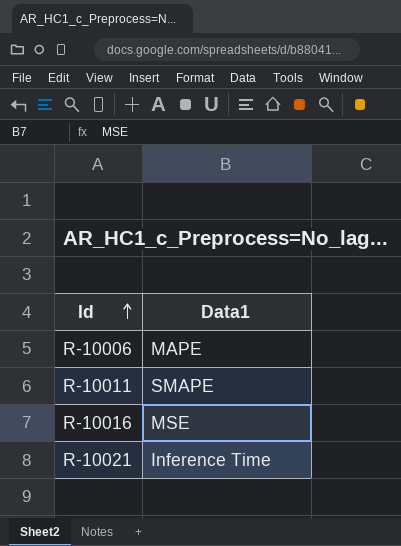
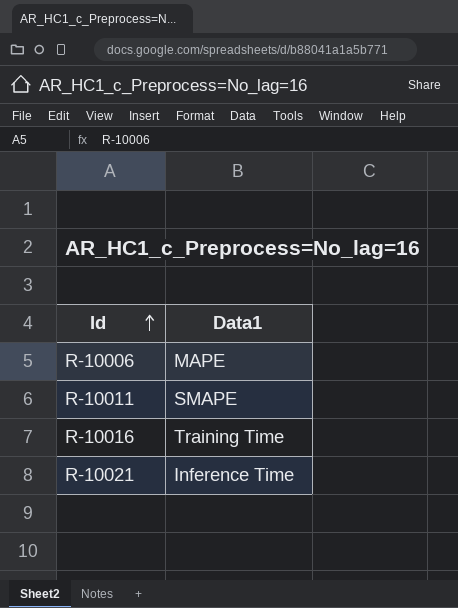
R-10016 | Data1: MSE -> Training Time

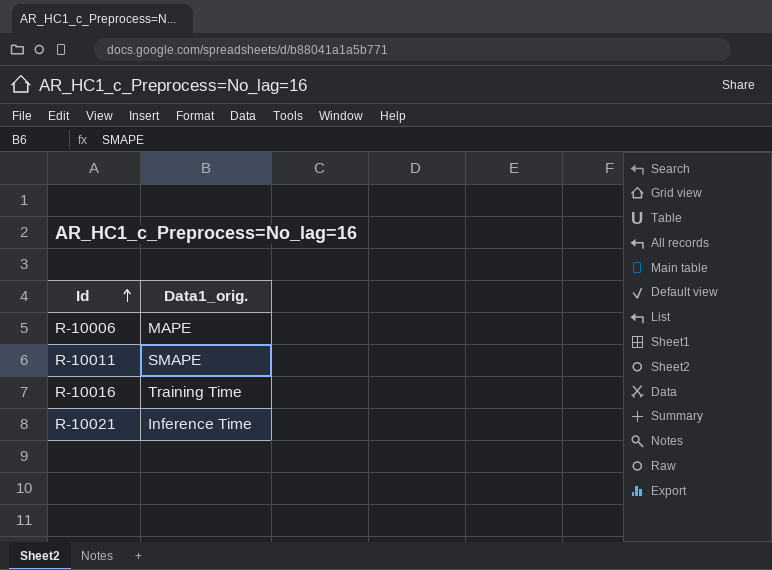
column name: Data1 -> Data1_orig.

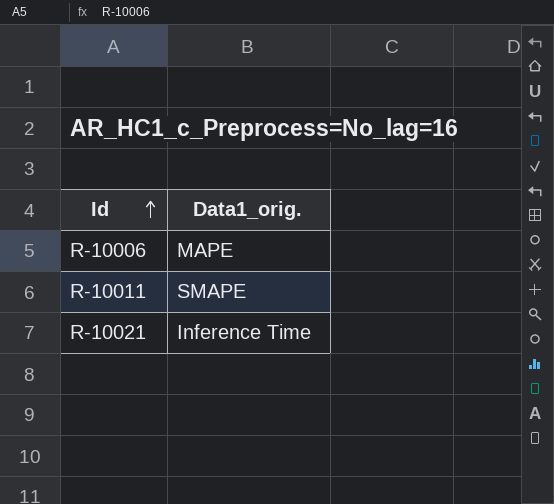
row R-10016: Training Time -> none

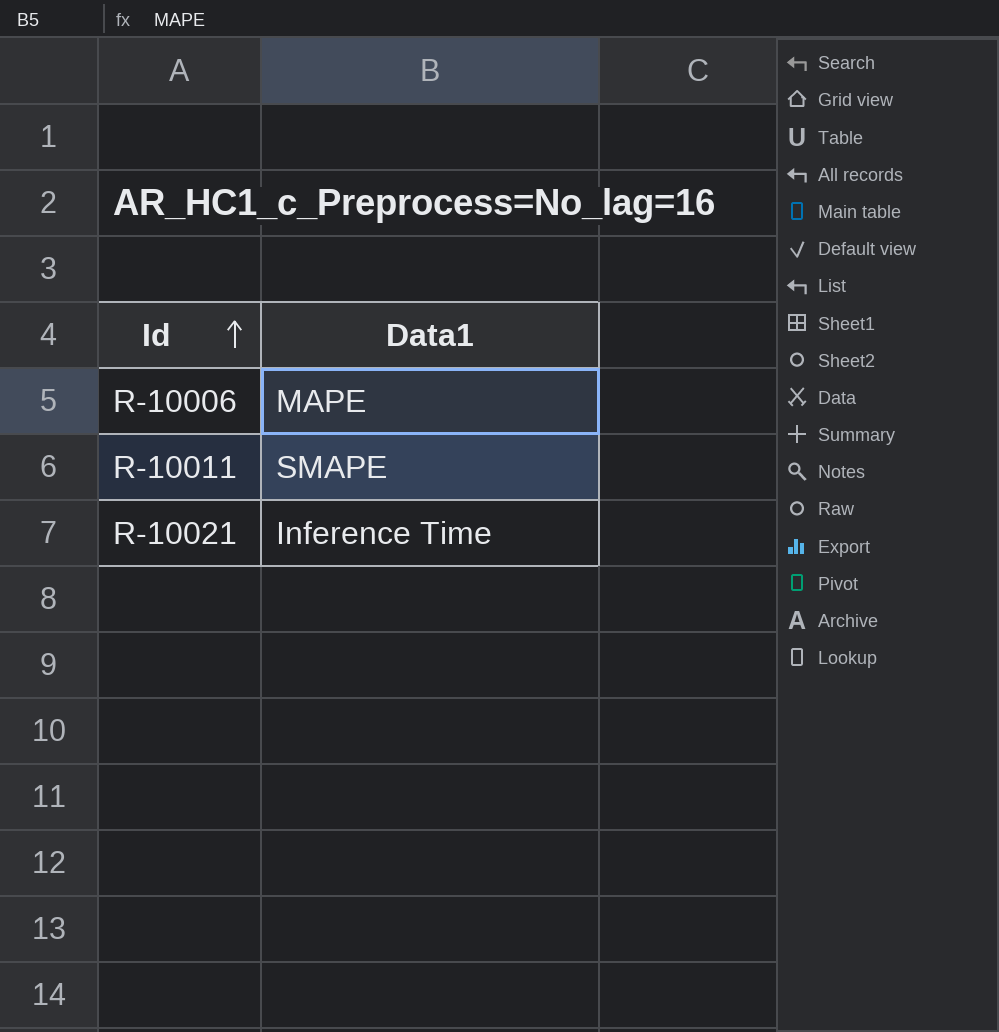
column name: Data1_orig. -> Data1

